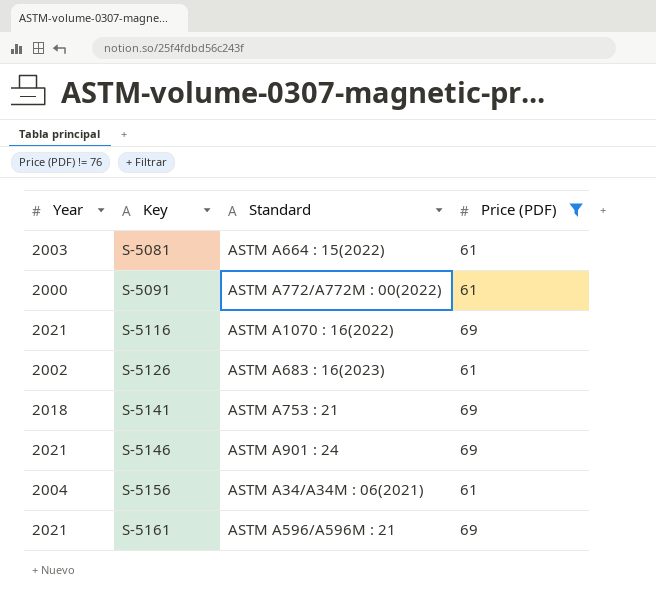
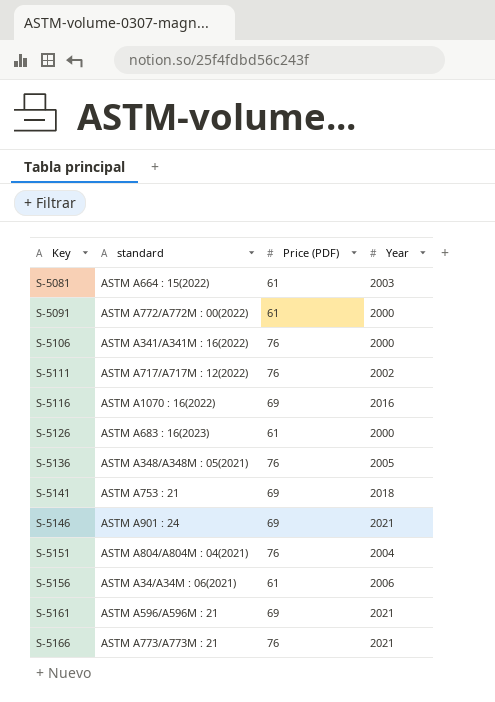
filter: Price (PDF) != 76 -> none
column name: Standard -> standard
column Year | position: 1 -> 4
S-5116 | Year: 2021 -> 2016
S-5126 | Year: 2002 -> 2000
S-5156 | Year: 2004 -> 2006

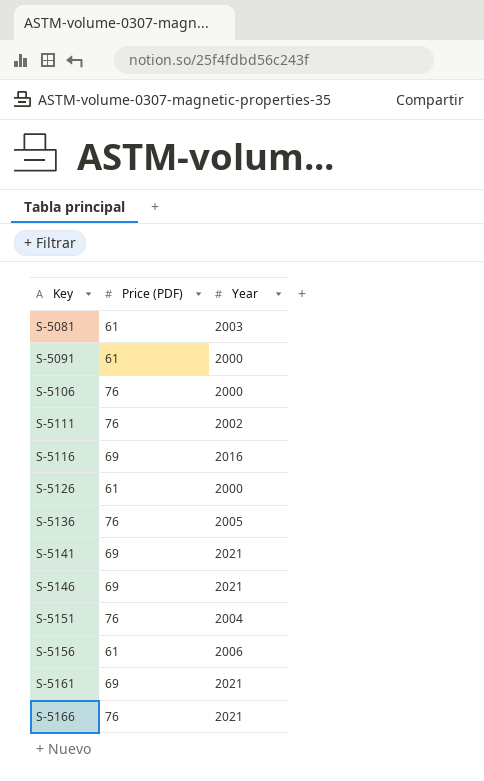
column standard | position: 2 -> none
S-5141 | Year: 2018 -> 2021

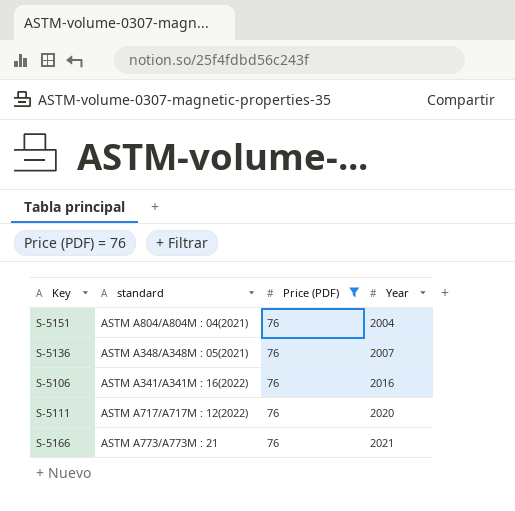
filter: none -> Price (PDF) = 76
row order: Key ascending -> Year ascending
column standard | position: none -> 2
S-5136 | Year: 2005 -> 2007
S-5106 | Year: 2000 -> 2016
S-5111 | Year: 2002 -> 2020

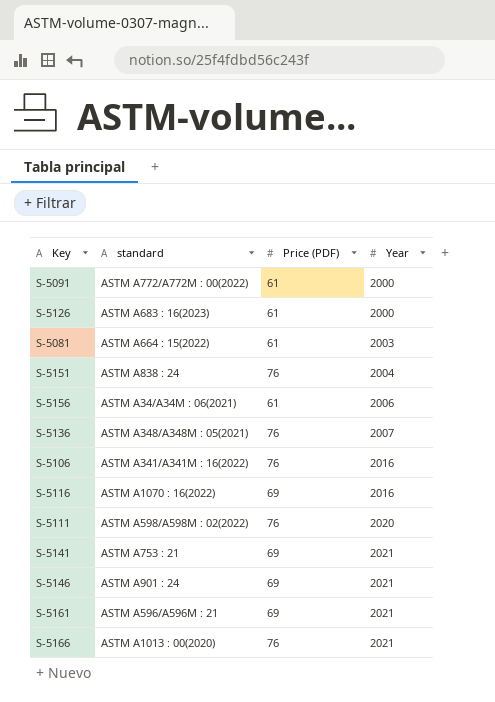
filter: Price (PDF) = 76 -> none
S-5151 | standard: ASTM A804/A804M : 04(2021) -> ASTM A838 : 24
S-5111 | standard: ASTM A717/A717M : 12(2022) -> ASTM A598/A598M : 02(2022)
S-5166 | standard: ASTM A773/A773M : 21 -> ASTM A1013 : 00(2020)

